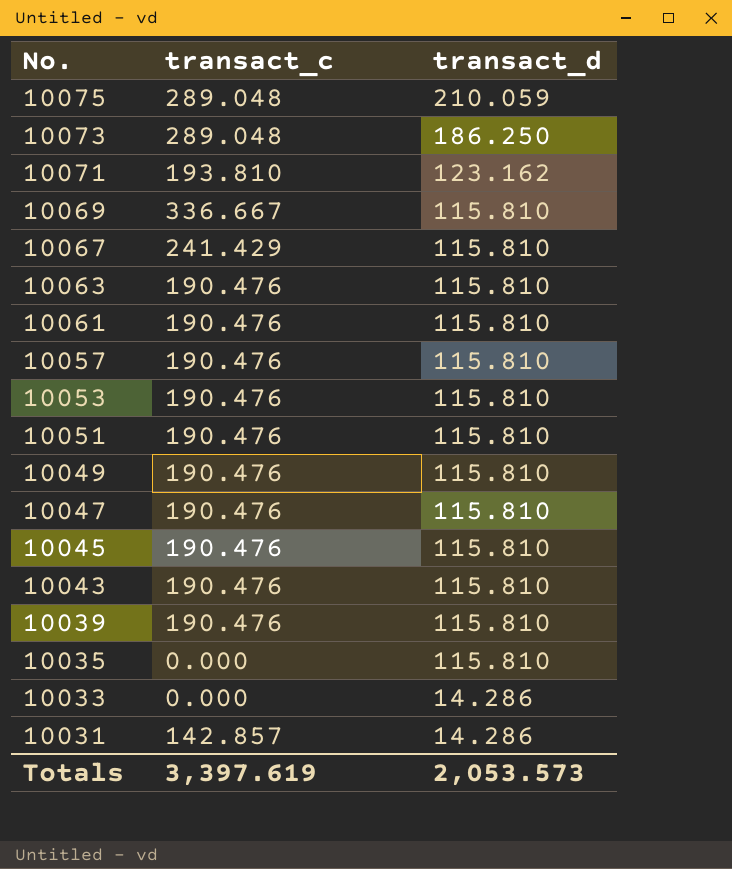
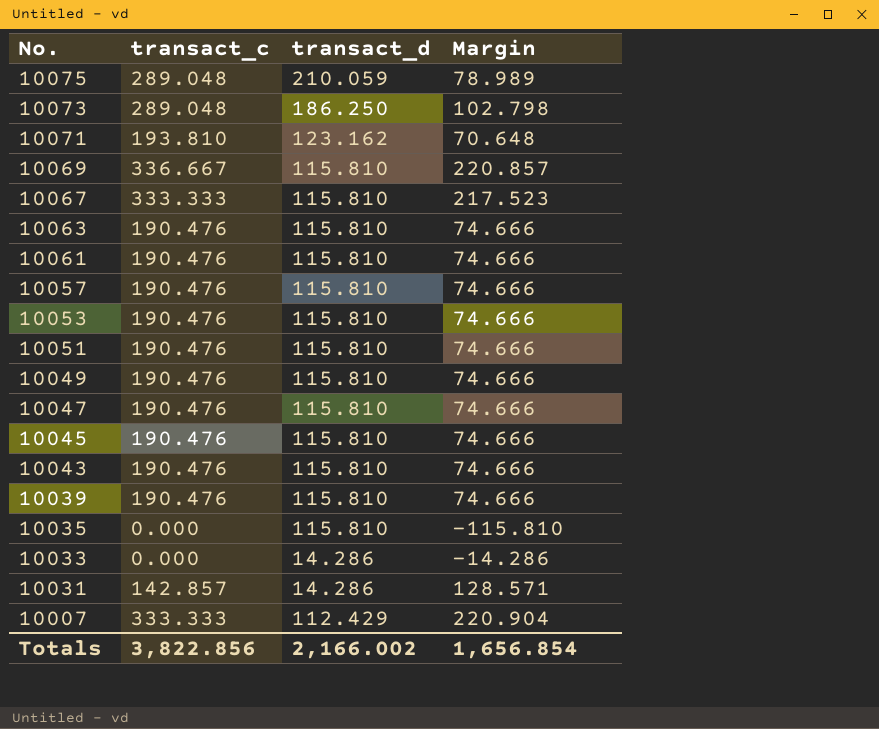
column Margin | formula: none -> [transact_c] - [transact_d]
10067 | transact_c: 241.429 -> 333.333
row 10007: none -> 333.333 | 112.429 | 220.904
Totals | transact_c: 3,397.619 -> 3,822.856
Totals | transact_d: 2,053.573 -> 2,166.002

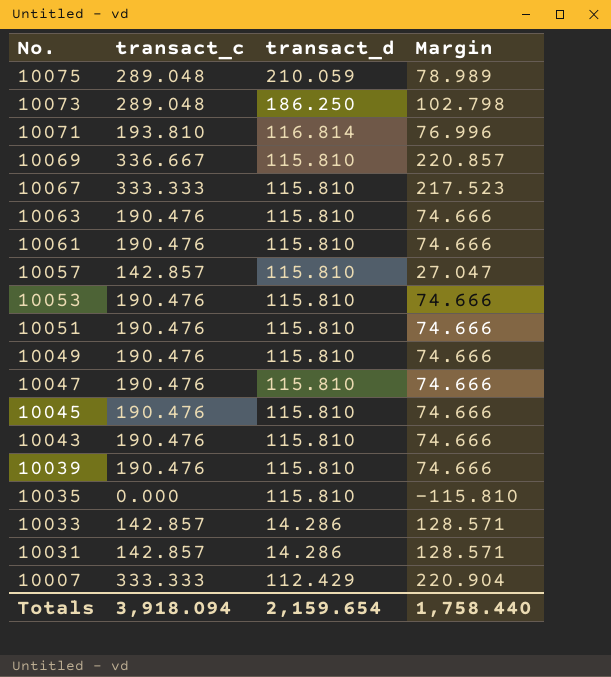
10071 | transact_d: 123.162 -> 116.814
10071 | Margin: 70.648 -> 76.996
10057 | transact_c: 190.476 -> 142.857
10057 | Margin: 74.666 -> 27.047
10033 | transact_c: 0.000 -> 142.857
10033 | Margin: -14.286 -> 128.571
Totals | transact_c: 3,822.856 -> 3,918.094
Totals | transact_d: 2,166.002 -> 2,159.654
Totals | Margin: 1,656.854 -> 1,758.440

